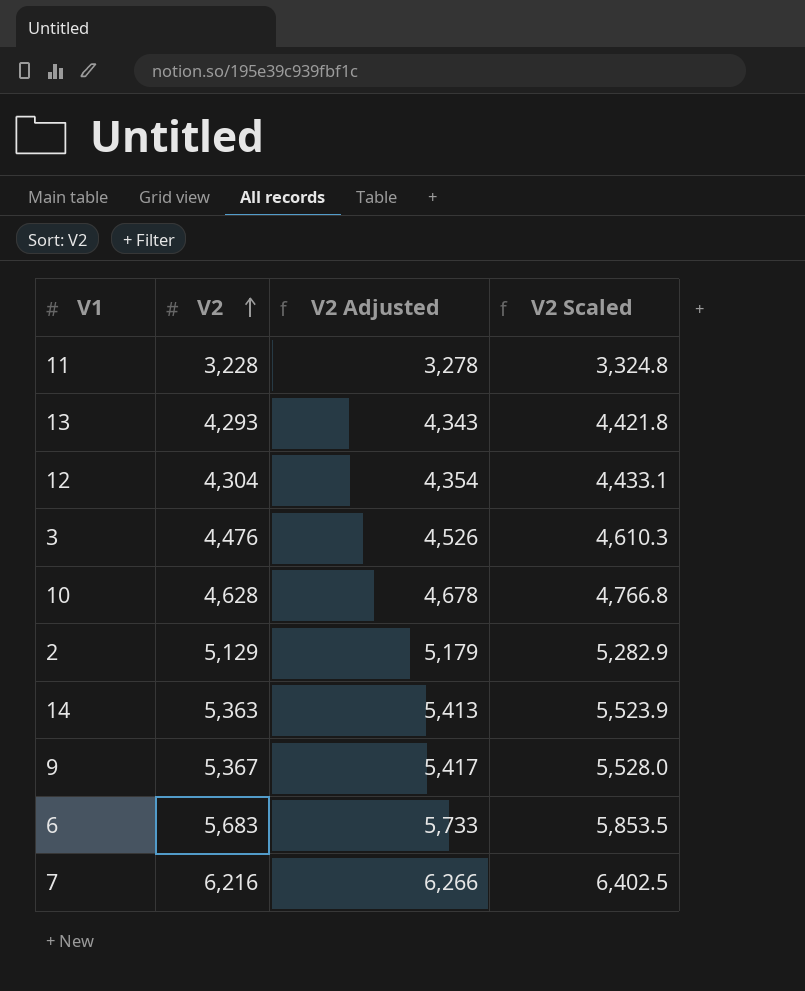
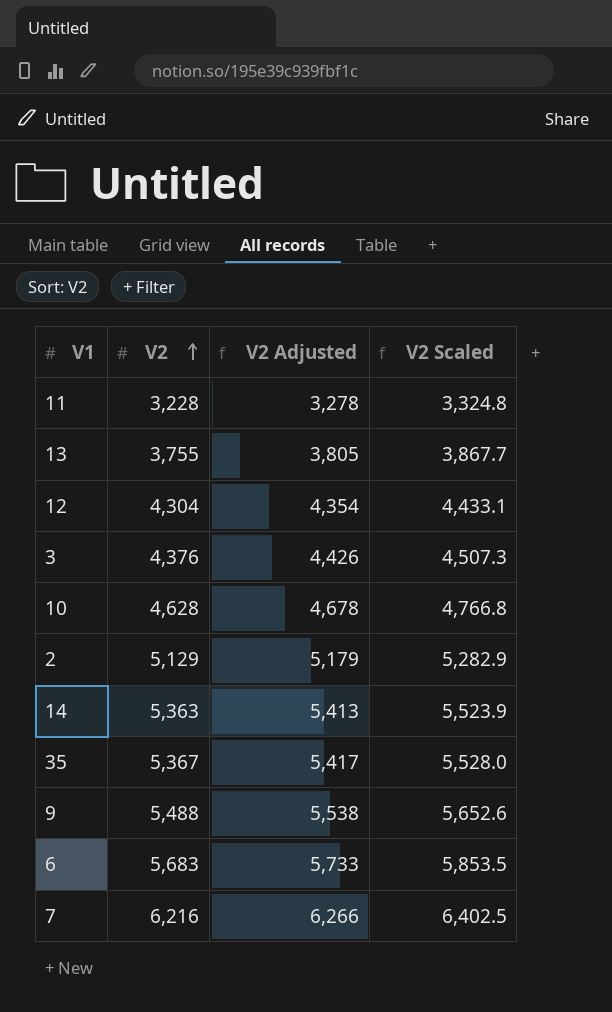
13 | V2: 4,293 -> 3,755
13 | V2 Adjusted: 4,343 -> 3,805
13 | V2 Scaled: 4,421.8 -> 3,867.7
3 | V2: 4,476 -> 4,376
3 | V2 Adjusted: 4,526 -> 4,426
3 | V2 Scaled: 4,610.3 -> 4,507.3
row 35: none -> 5,367 | 5,417 | 5,528.0
9 | V2: 5,367 -> 5,488
9 | V2 Adjusted: 5,417 -> 5,538
9 | V2 Scaled: 5,528.0 -> 5,652.6

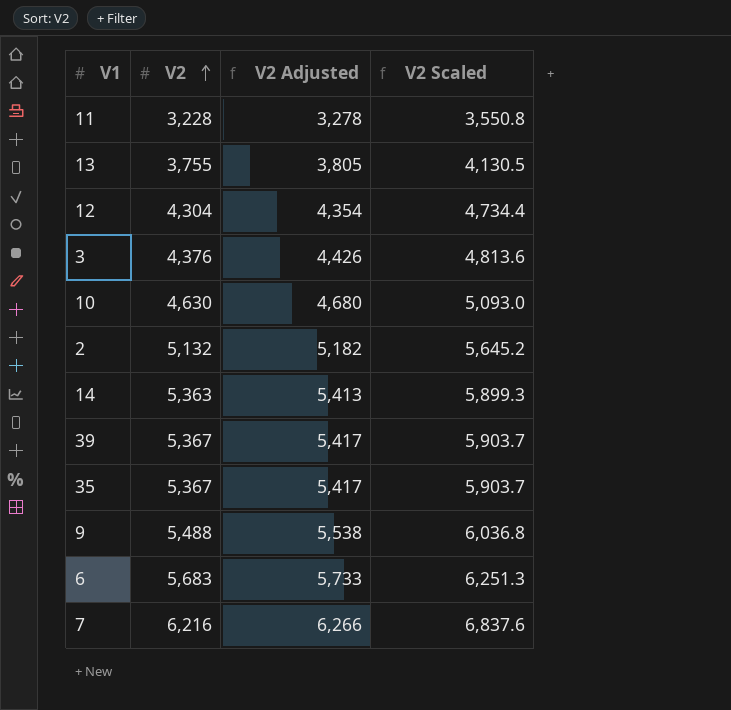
column V2 Scaled | formula: [V2] * 1.03 -> [V2] * 1.1
10 | V2: 4,628 -> 4,630
10 | V2 Adjusted: 4,678 -> 4,680
2 | V2: 5,129 -> 5,132
2 | V2 Adjusted: 5,179 -> 5,182
row 39: none -> 5,367 | 5,417 | 5,903.7

